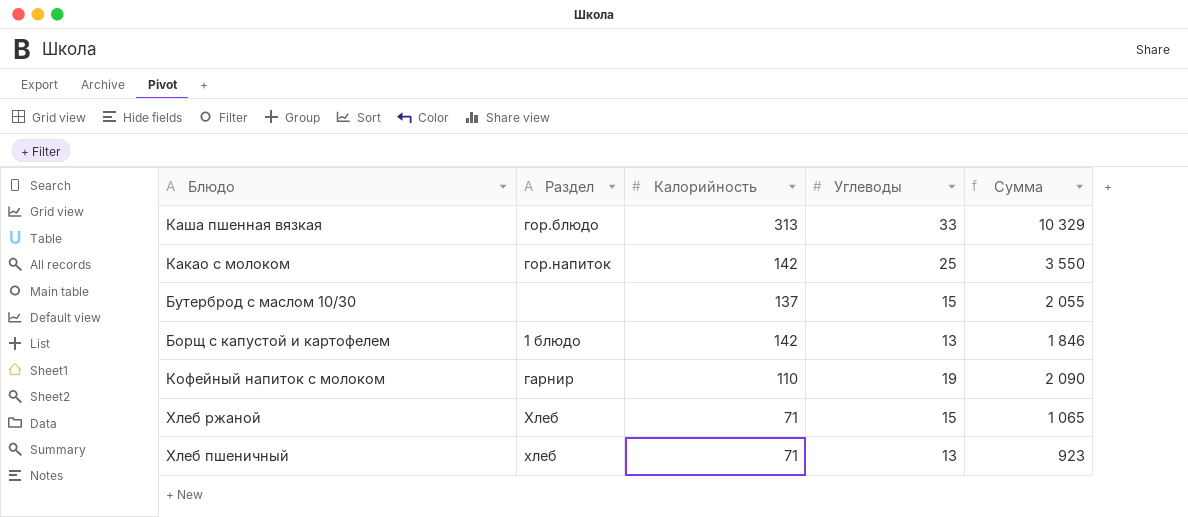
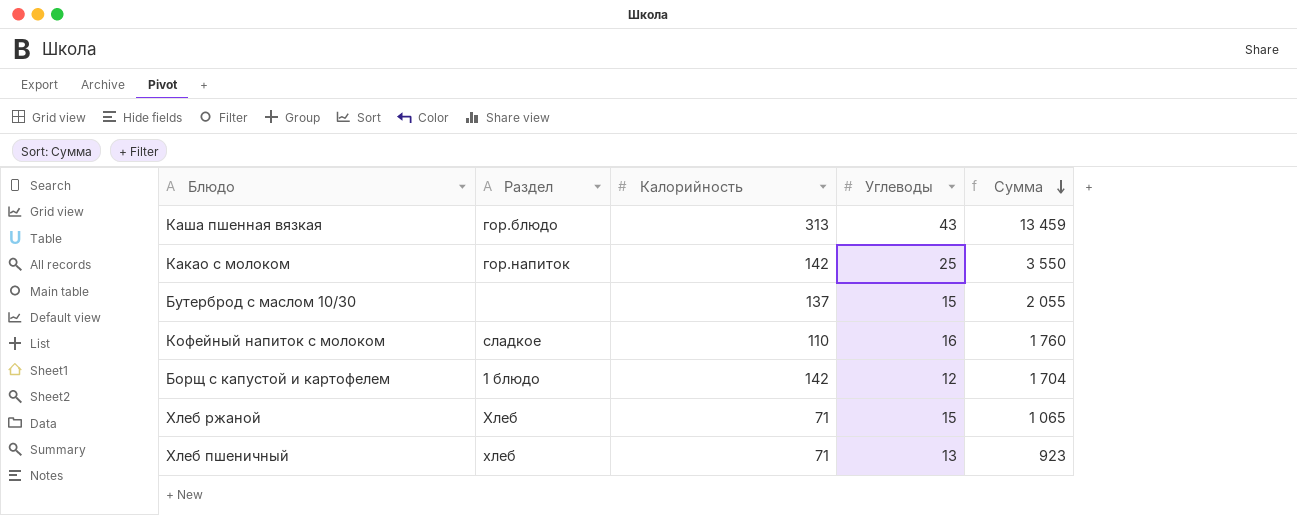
row order: none -> Сумма descending
Каша пшенная вязкая | Углеводы: 33 -> 43
Каша пшенная вязкая | Сумма: 10 329 -> 13 459
Кофейный напиток с молоком | Раздел: гарнир -> сладкое
Кофейный напиток с молоком | Углеводы: 19 -> 16
Кофейный напиток с молоком | Сумма: 2 090 -> 1 760
Борщ с капустой и картофелем | Углеводы: 13 -> 12
Борщ с капустой и картофелем | Сумма: 1 846 -> 1 704

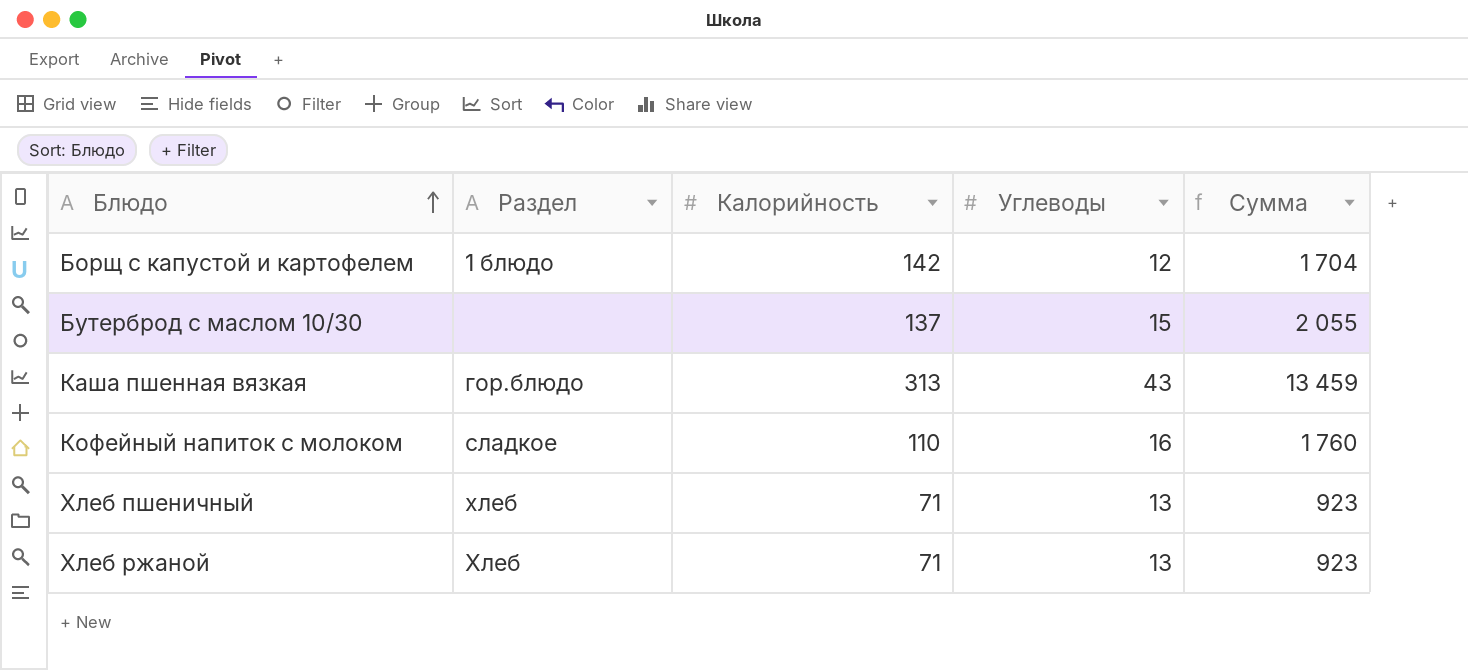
row order: Сумма descending -> Блюдо ascending
row Какао с молоком: гор.напиток | 142 | 25 | 3 550 -> none
Хлеб ржаной | Углеводы: 15 -> 13
Хлеб ржаной | Сумма: 1 065 -> 923

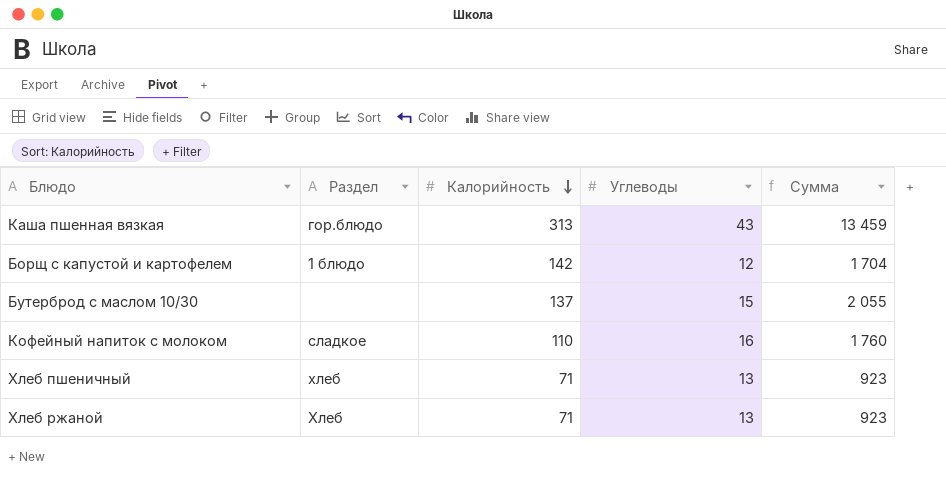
row order: Блюдо ascending -> Калорийность descending

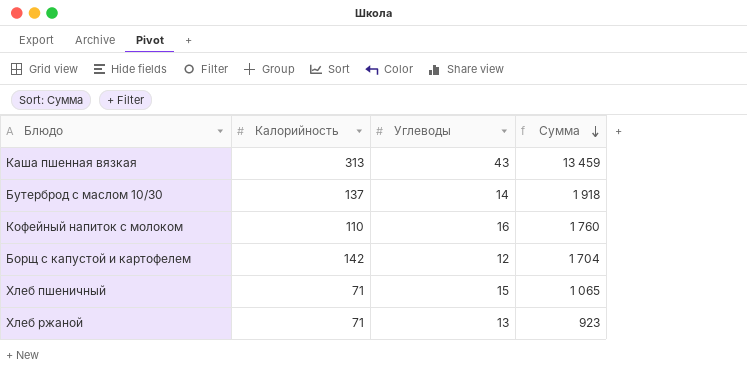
row order: Калорийность descending -> Сумма descending
column Раздел | position: 2 -> none
Бутерброд с маслом 10/30 | Углеводы: 15 -> 14
Бутерброд с маслом 10/30 | Сумма: 2 055 -> 1 918
Хлеб пшеничный | Углеводы: 13 -> 15
Хлеб пшеничный | Сумма: 923 -> 1 065

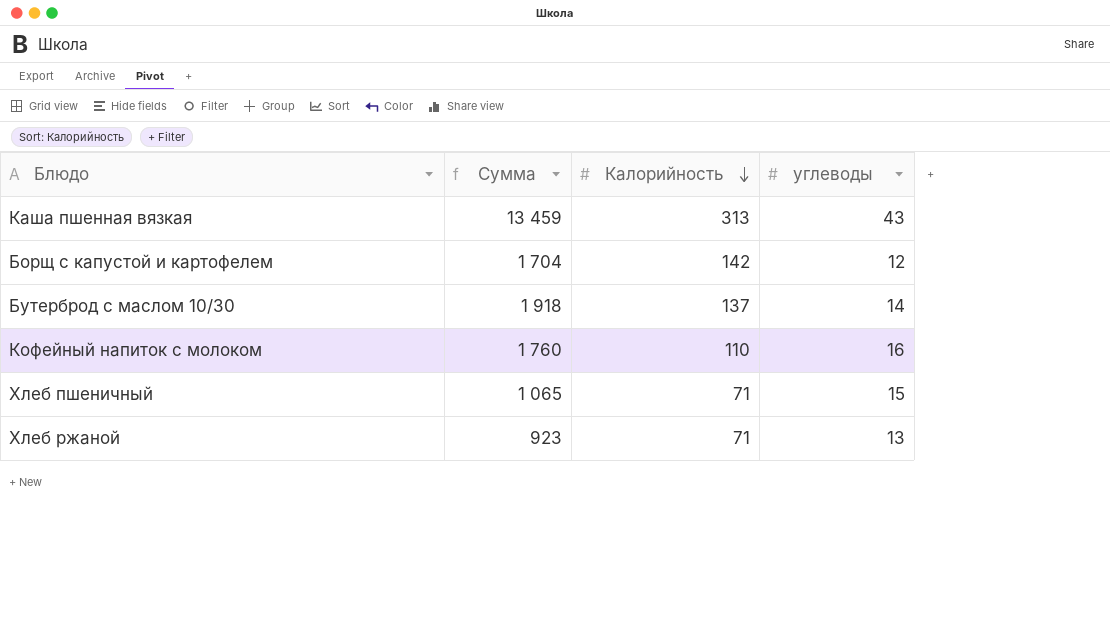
row order: Сумма descending -> Калорийность descending
column Сумма | position: 4 -> 2
column name: Углеводы -> углеводы

